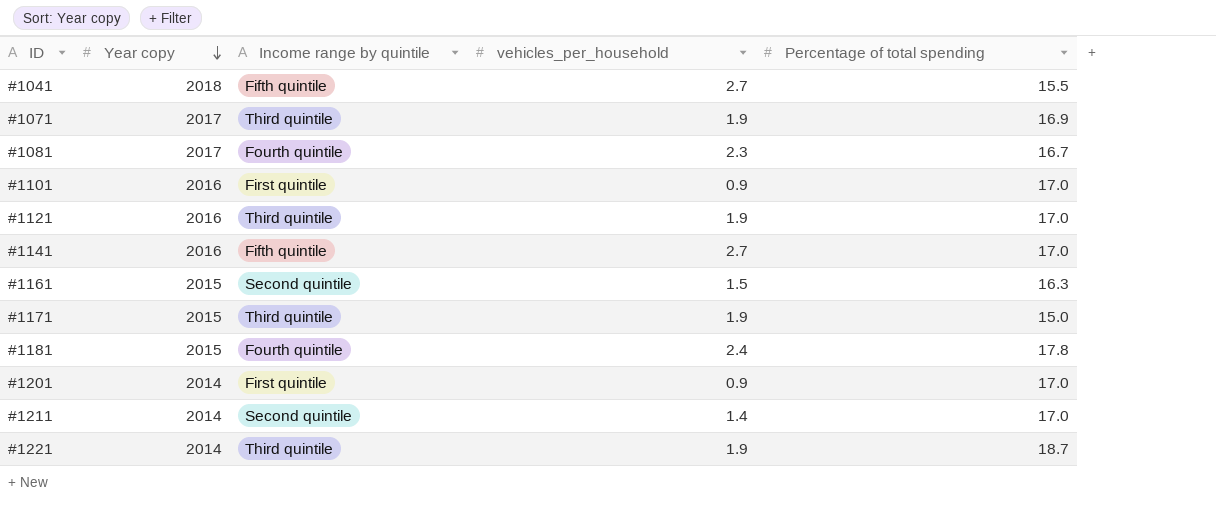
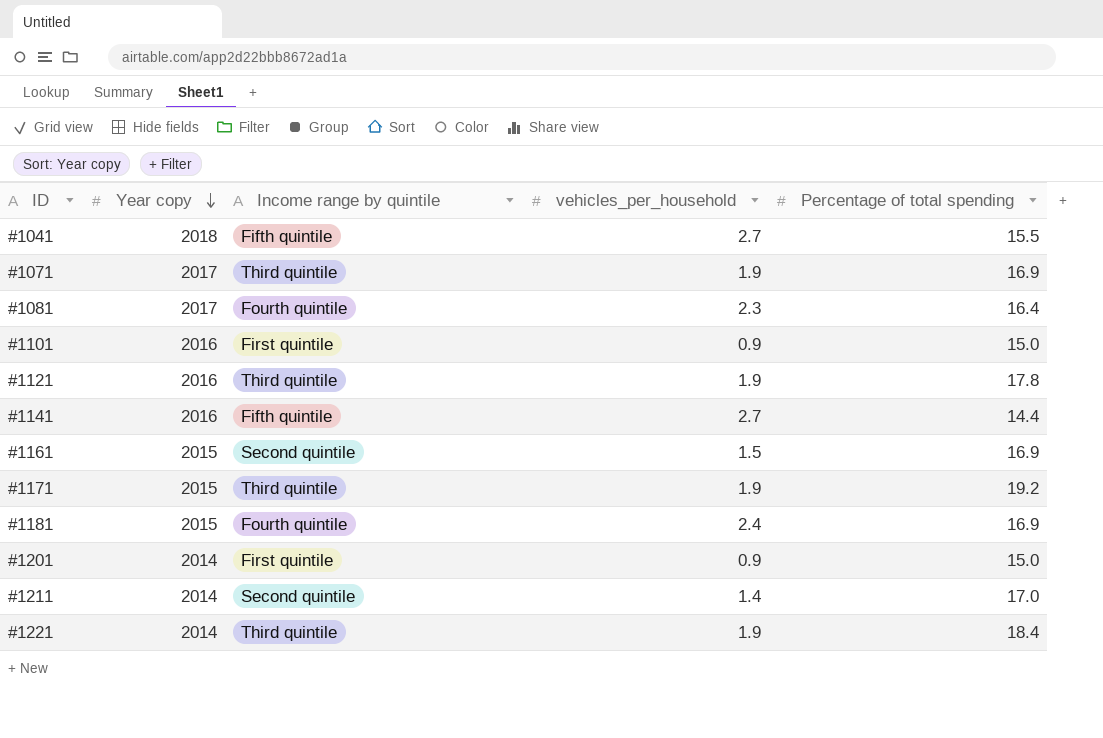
#1081 | Percentage of total spending: 16.7 -> 16.4
#1101 | Percentage of total spending: 17.0 -> 15.0
#1121 | Percentage of total spending: 17.0 -> 17.8
#1141 | Percentage of total spending: 17.0 -> 14.4
#1161 | Percentage of total spending: 16.3 -> 16.9
#1171 | Percentage of total spending: 15.0 -> 19.2
#1181 | Percentage of total spending: 17.8 -> 16.9
#1201 | Percentage of total spending: 17.0 -> 15.0
#1221 | Percentage of total spending: 18.7 -> 18.4

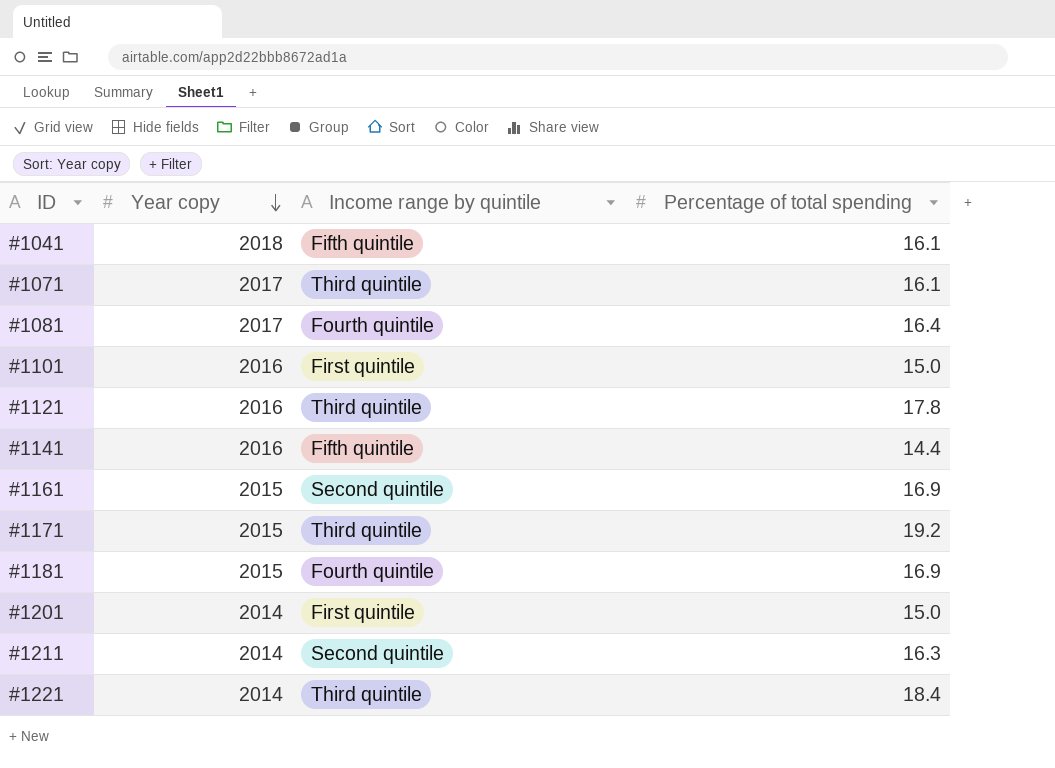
column vehicles_per_household | position: 4 -> none
#1041 | Percentage of total spending: 15.5 -> 16.1
#1071 | Percentage of total spending: 16.9 -> 16.1
#1211 | Percentage of total spending: 17.0 -> 16.3

